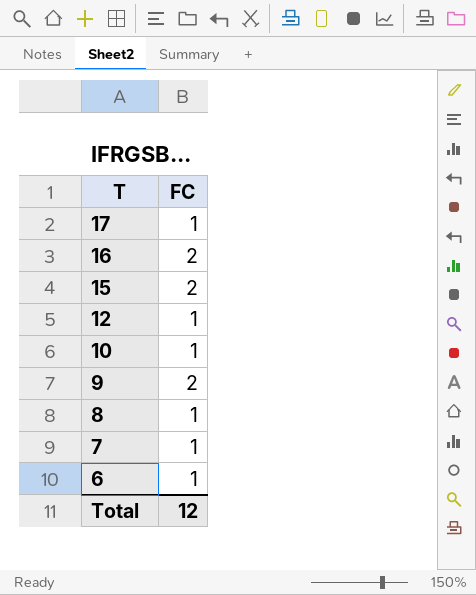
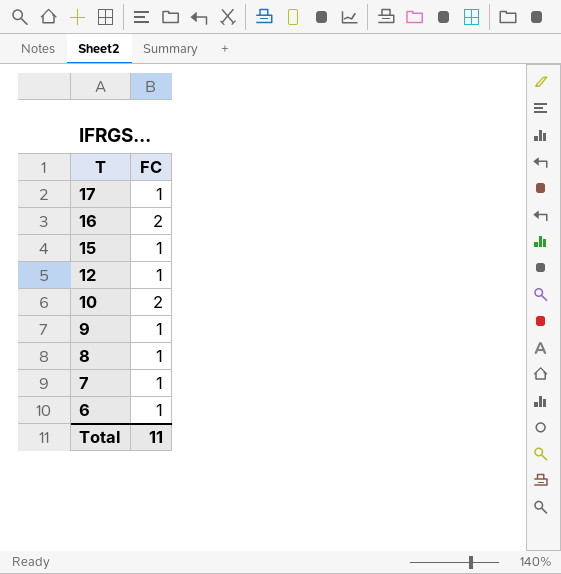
15 | FC: 2 -> 1
10 | FC: 1 -> 2
9 | FC: 2 -> 1
Total | FC: 12 -> 11

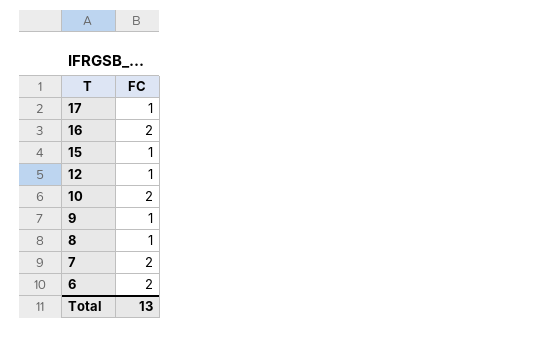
7 | FC: 1 -> 2
6 | FC: 1 -> 2
Total | FC: 11 -> 13

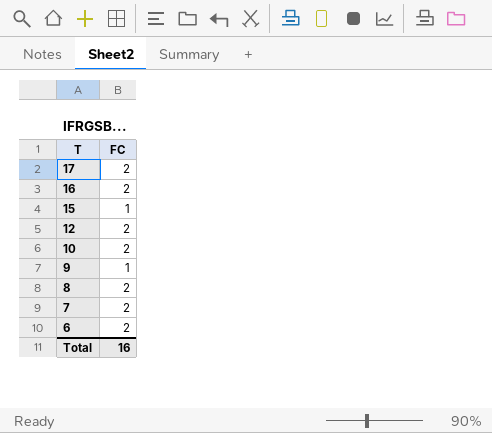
17 | FC: 1 -> 2
12 | FC: 1 -> 2
8 | FC: 1 -> 2
Total | FC: 13 -> 16

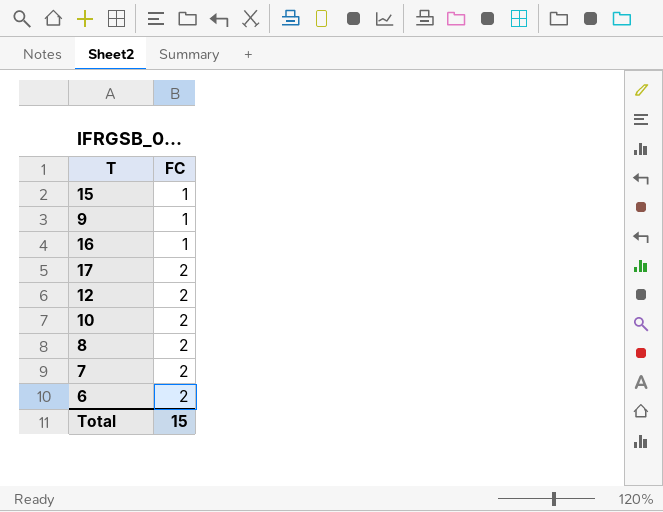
row order: T descending -> FC ascending
16 | FC: 2 -> 1
Total | FC: 16 -> 15

